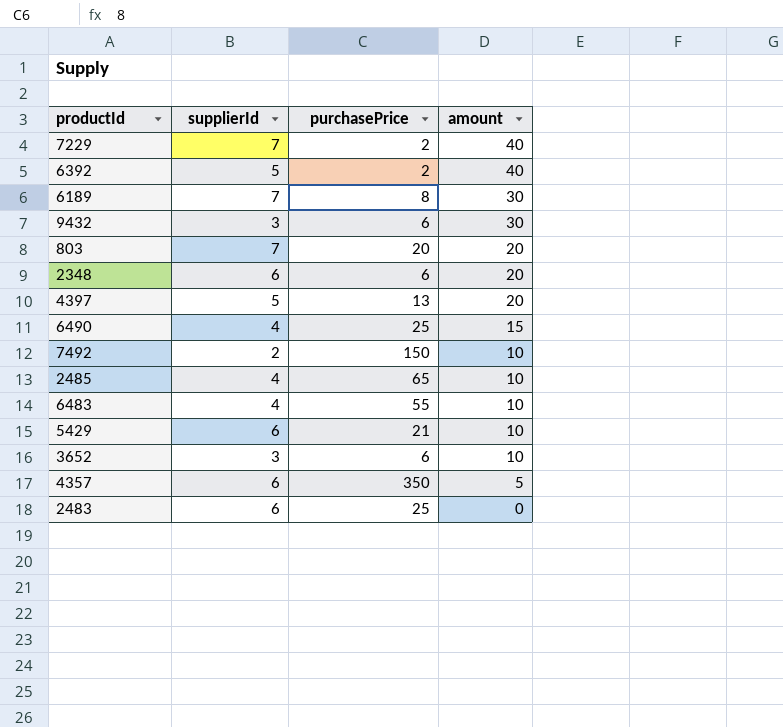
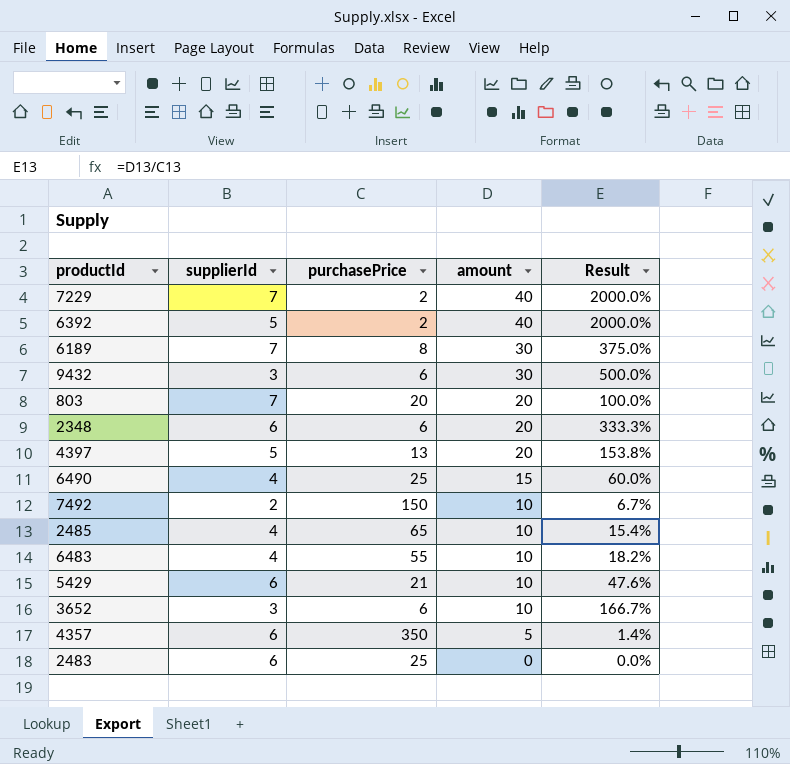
column Result | formula: none -> [amount] / [purchasePrice]

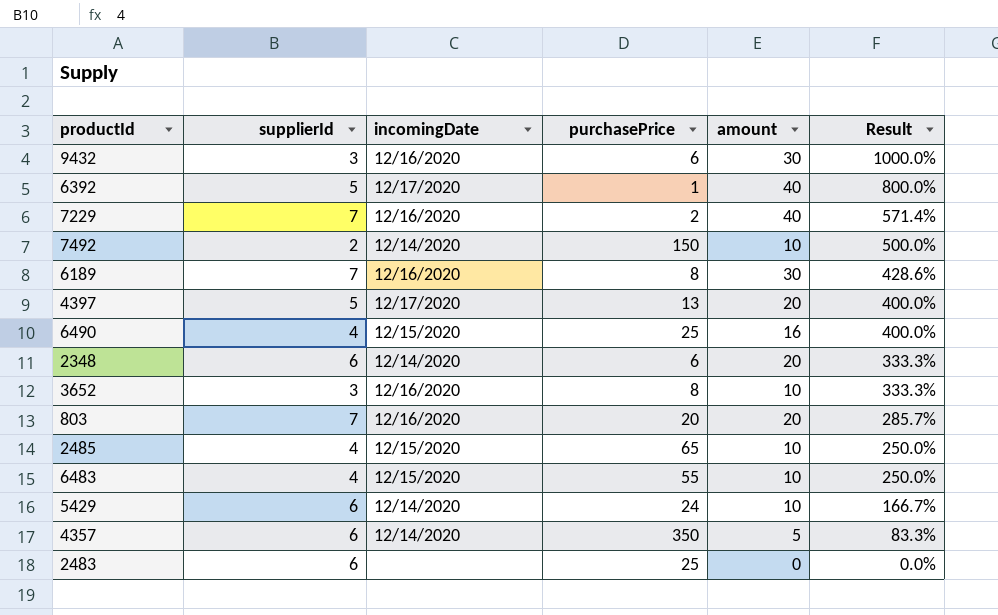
row order: amount descending -> Result descending
column incomingDate | position: none -> 3
column Result | formula: [amount] / [purchasePrice] -> [amount] / [supplierId]
6392 | purchasePrice: 2 -> 1
6490 | amount: 15 -> 16
3652 | purchasePrice: 6 -> 8
5429 | purchasePrice: 21 -> 24

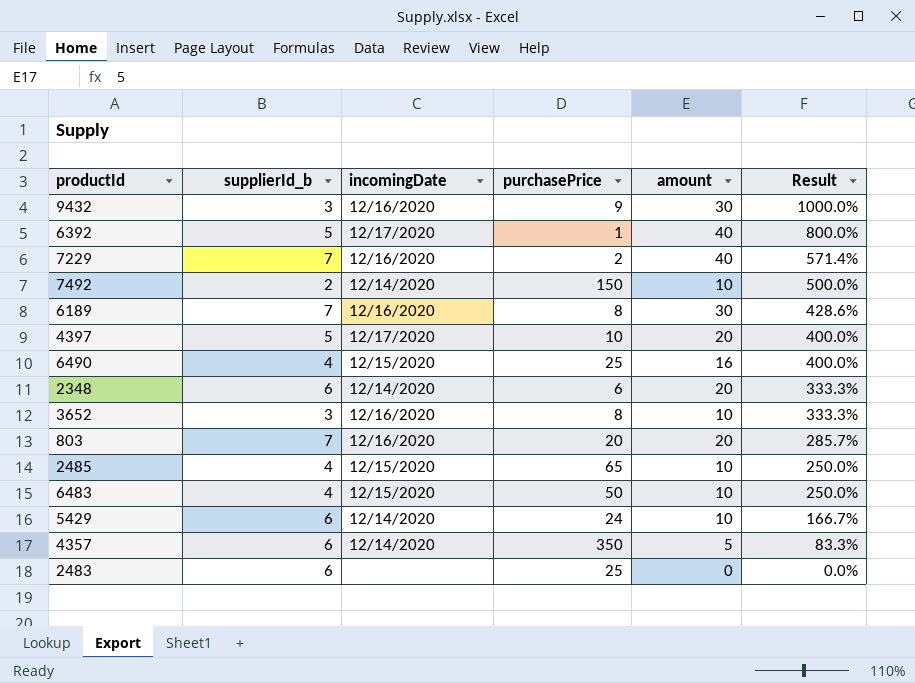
column name: supplierId -> supplierId_b
9432 | purchasePrice: 6 -> 9
4397 | purchasePrice: 13 -> 10
6483 | purchasePrice: 55 -> 50

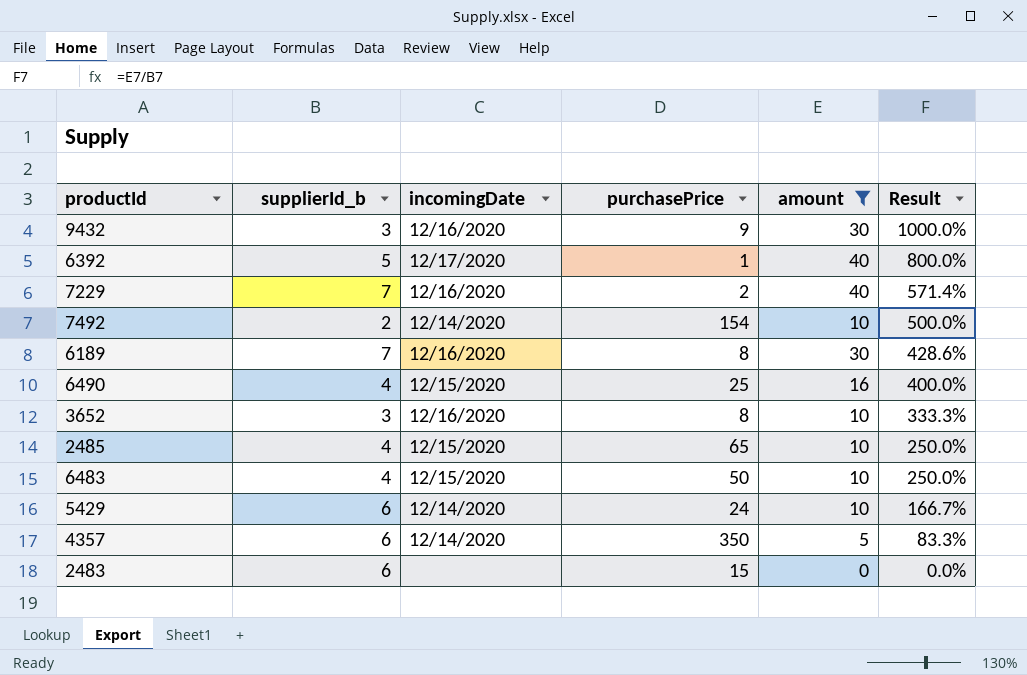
filter: none -> amount != 20
7492 | purchasePrice: 150 -> 154
2483 | purchasePrice: 25 -> 15

